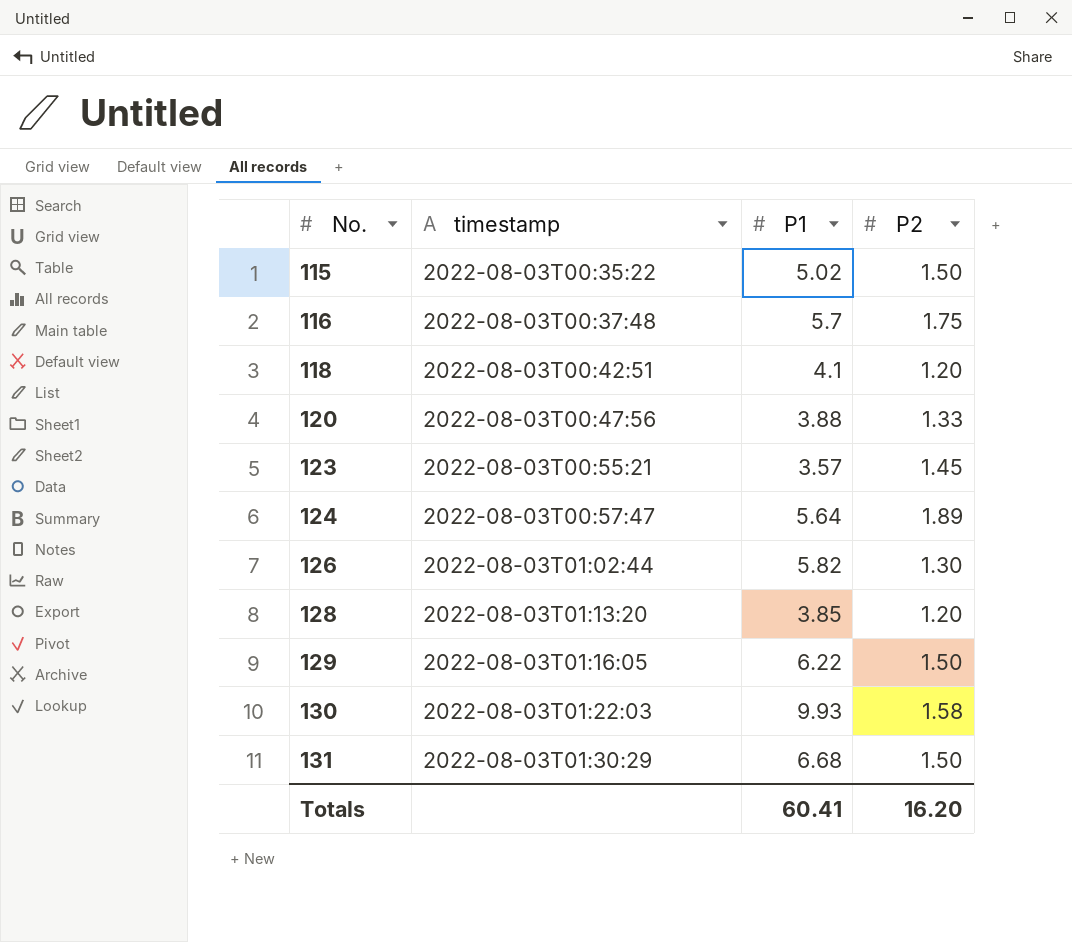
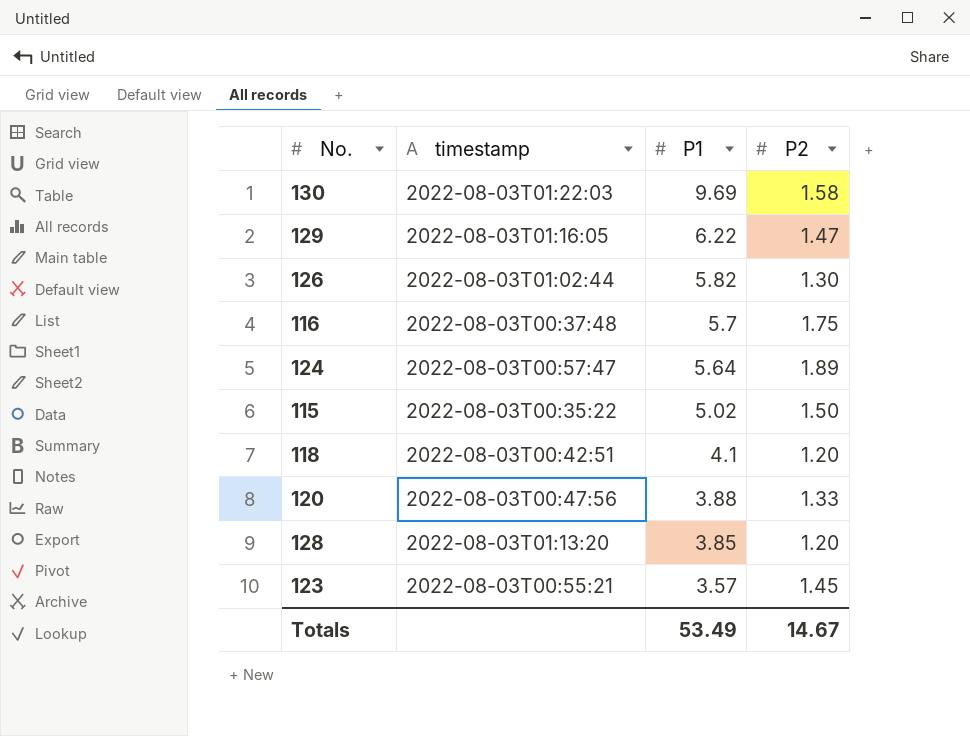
row order: No. ascending -> P1 descending
row 131: 2022-08-03T01:30:29 | 6.68 | 1.50 -> none
130 | P1: 9.93 -> 9.69
129 | P2: 1.50 -> 1.47
Totals | P1: 60.41 -> 53.49
Totals | P2: 16.20 -> 14.67

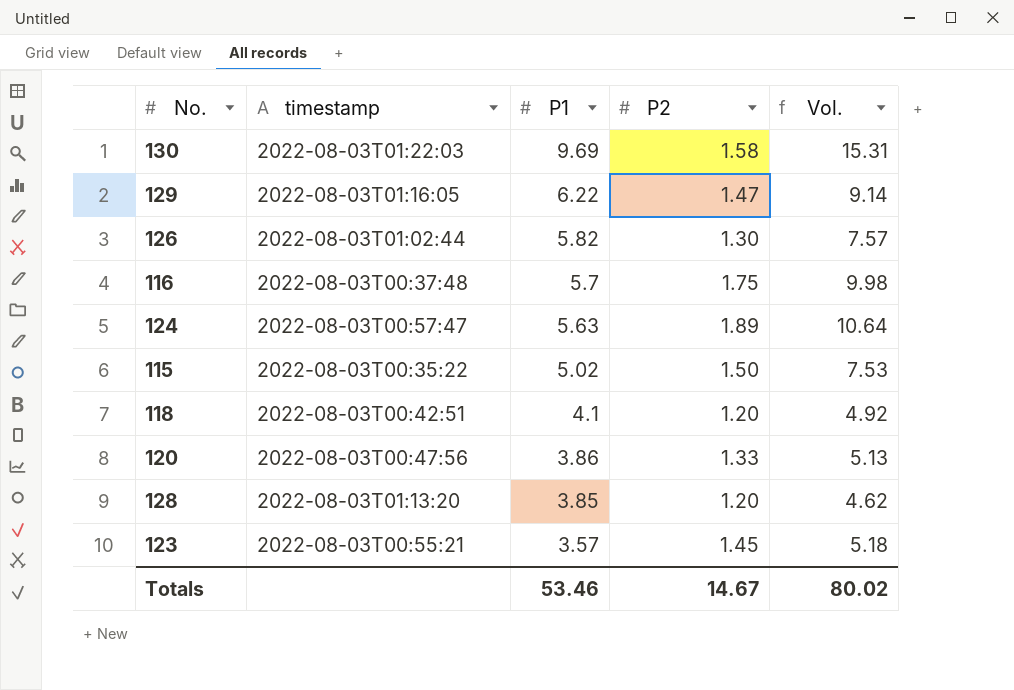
column Vol. | formula: none -> [P1] * [P2]
124 | P1: 5.64 -> 5.63
120 | P1: 3.88 -> 3.86
Totals | P1: 53.49 -> 53.46

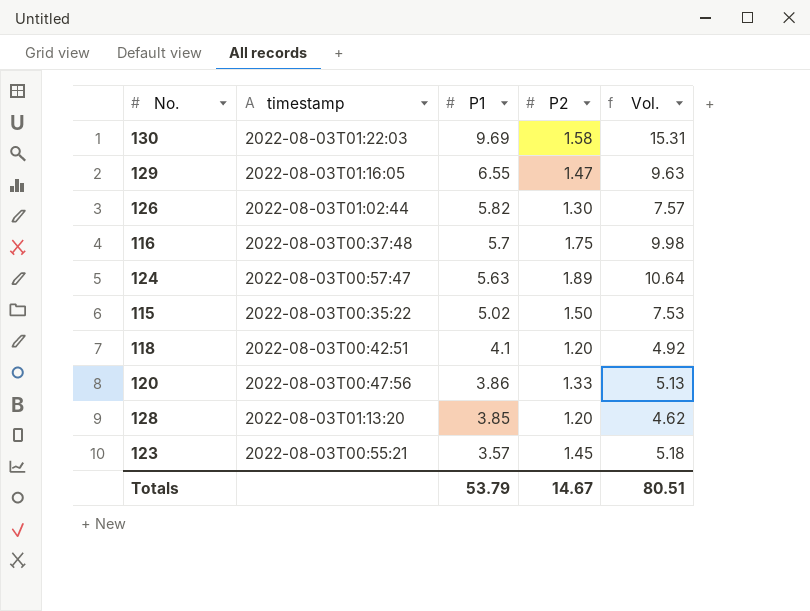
129 | P1: 6.22 -> 6.55
129 | Vol.: 9.14 -> 9.63
Totals | P1: 53.46 -> 53.79
Totals | Vol.: 80.02 -> 80.51

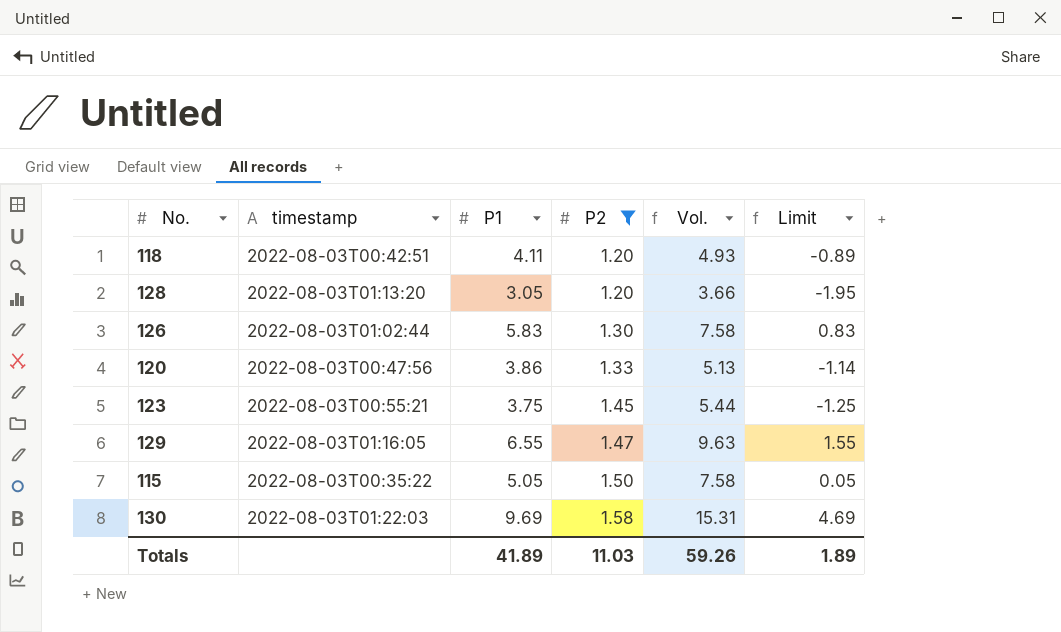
filter: none -> P2 <= 1.58
row order: P1 descending -> P2 ascending
column Limit | formula: none -> [P1] - 5
118 | P1: 4.1 -> 4.11
118 | Vol.: 4.92 -> 4.93
128 | P1: 3.85 -> 3.05
128 | Vol.: 4.62 -> 3.66
126 | P1: 5.82 -> 5.83
126 | Vol.: 7.57 -> 7.58
123 | P1: 3.57 -> 3.75
123 | Vol.: 5.18 -> 5.44
115 | P1: 5.02 -> 5.05
115 | Vol.: 7.53 -> 7.58
Totals | P1: 53.79 -> 41.89
Totals | P2: 14.67 -> 11.03
Totals | Vol.: 80.51 -> 59.26

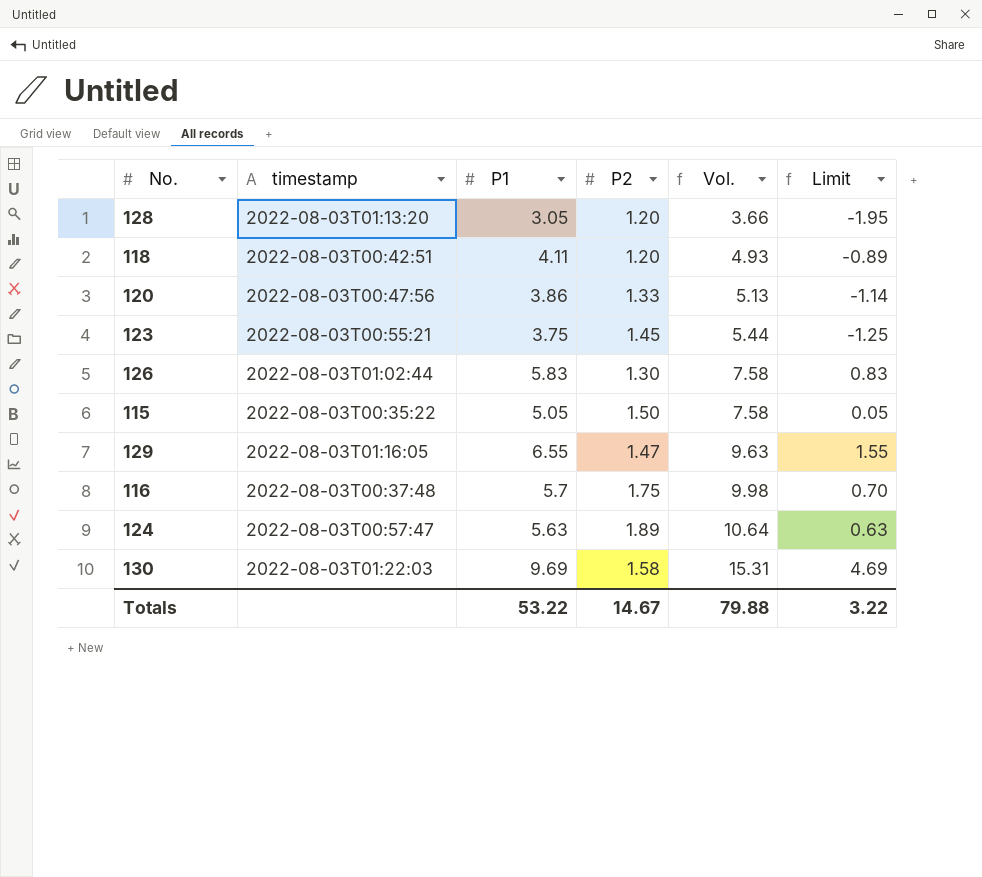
filter: P2 <= 1.58 -> none
row order: P2 ascending -> Vol. ascending
Totals | P1: 41.89 -> 53.22
Totals | P2: 11.03 -> 14.67
Totals | Vol.: 59.26 -> 79.88
Totals | Limit: 1.89 -> 3.22

